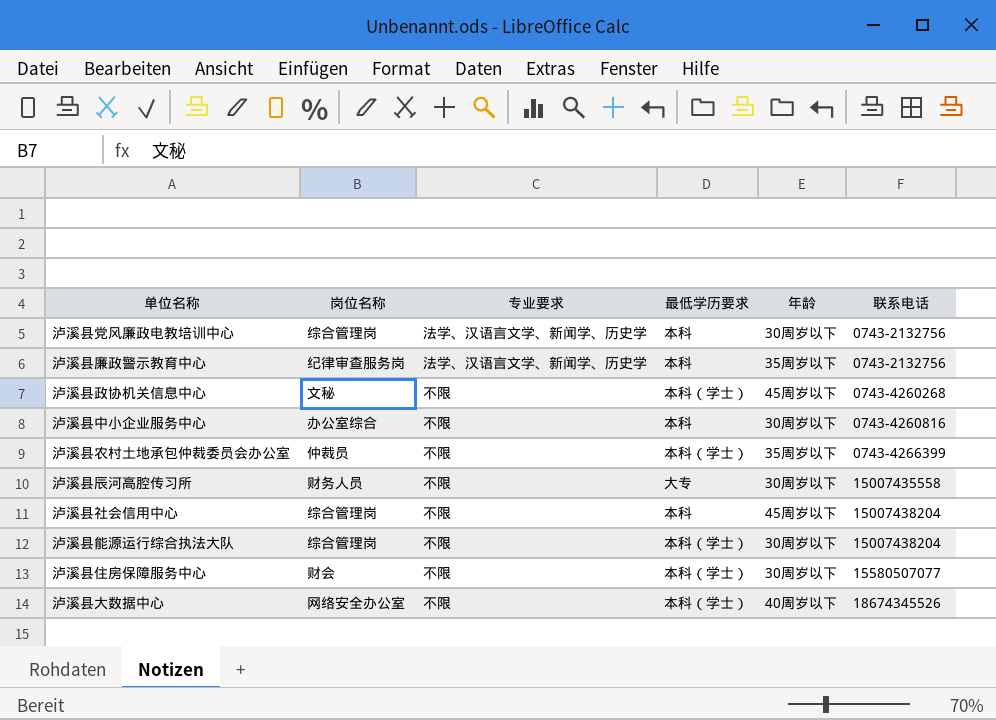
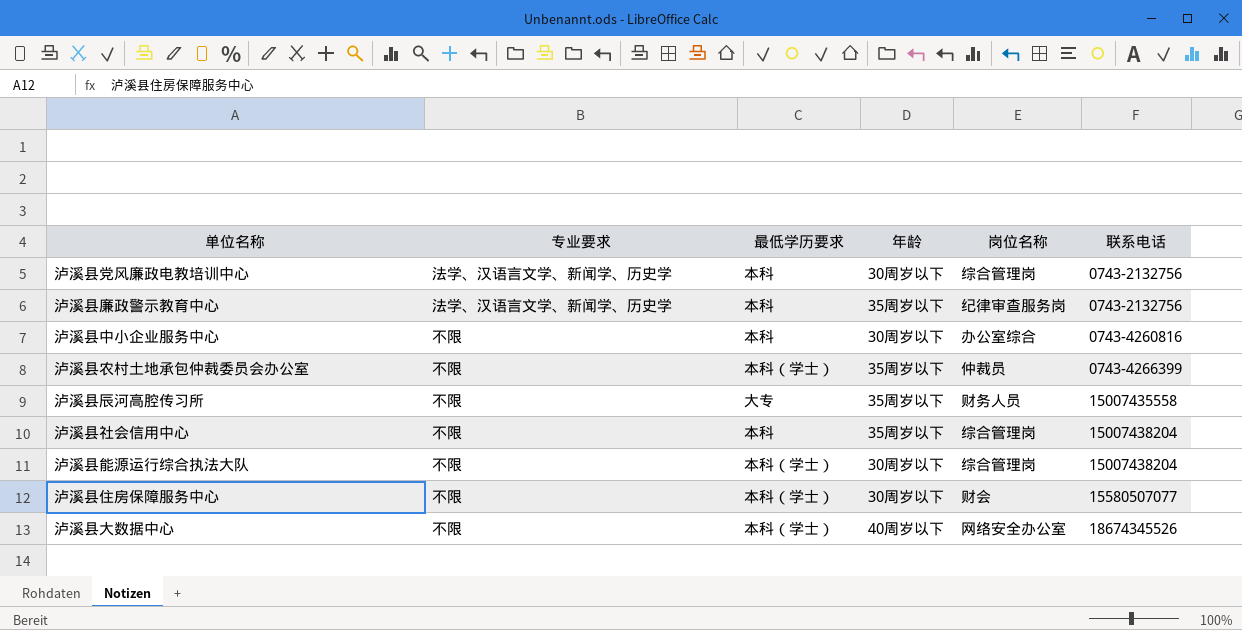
column 岗位名称 | position: 2 -> 5
row 泸溪县政协机关信息中心: 文秘 | 不限 | 本科（学士） | 45周岁以下 | 0743-4260268 -> none
泸溪县辰河高腔传习所 | 年龄: 30周岁以下 -> 35周岁以下
泸溪县社会信用中心 | 年龄: 45周岁以下 -> 35周岁以下

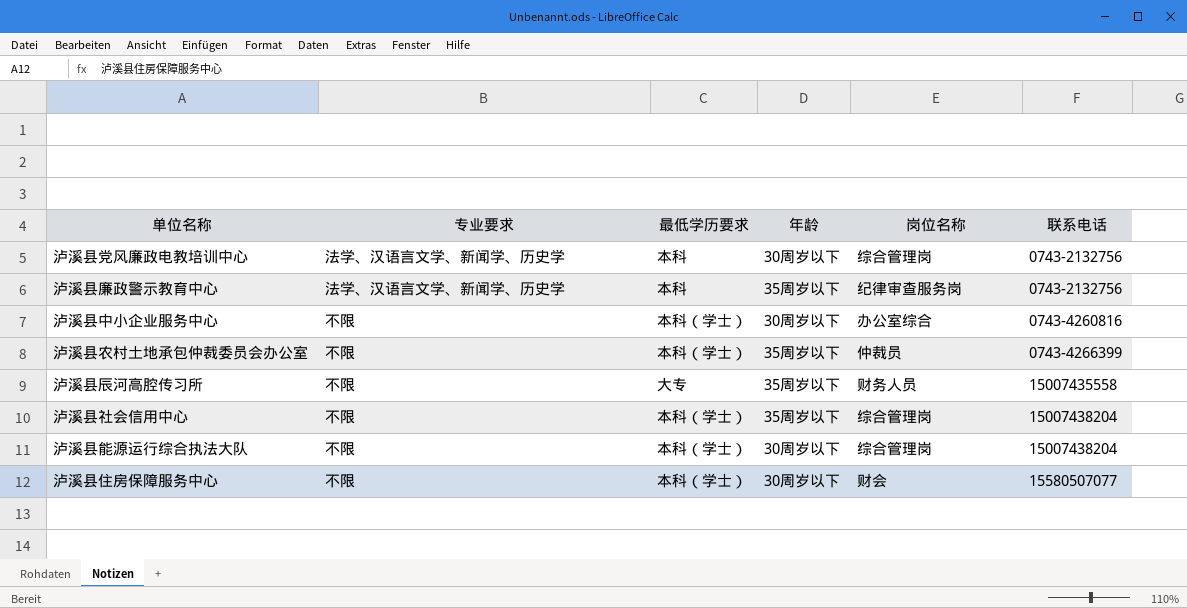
row 泸溪县大数据中心: 不限 | 本科（学士） | 40周岁以下 | 网络安全办公室 | 18674345526 -> none
泸溪县中小企业服务中心 | 最低学历要求: 本科 -> 本科（学士）
泸溪县社会信用中心 | 最低学历要求: 本科 -> 本科（学士）

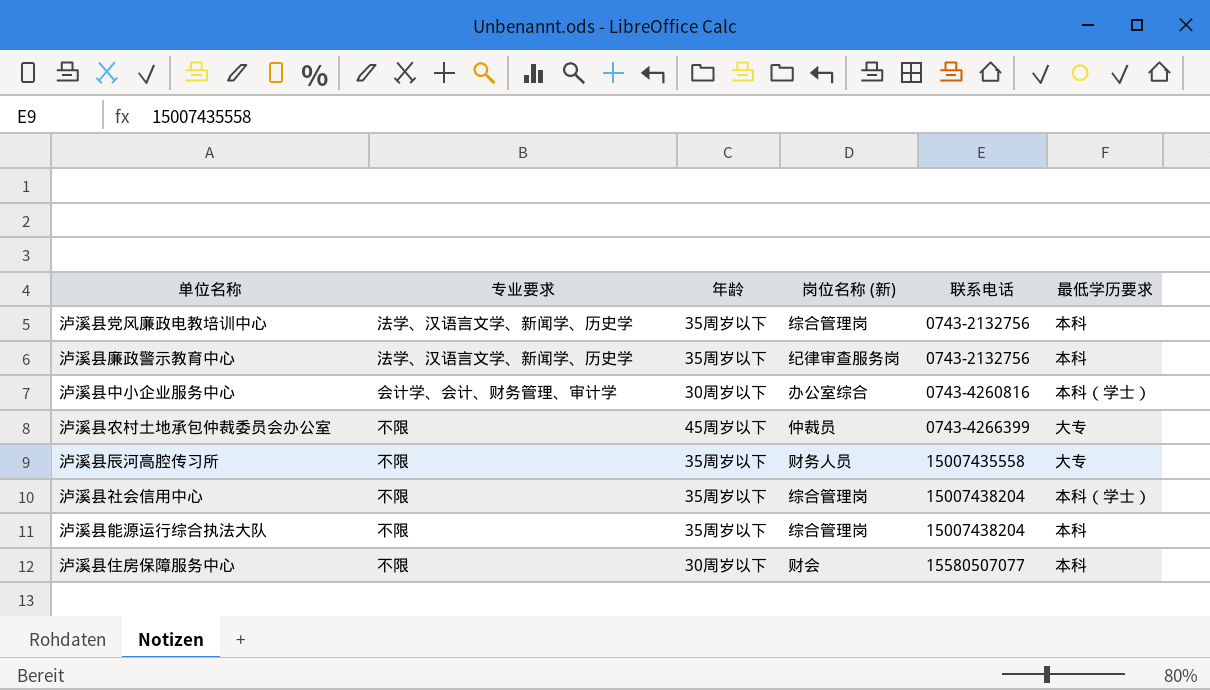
column name: 岗位名称 -> 岗位名称 (新)
column 最低学历要求 | position: 3 -> 6
泸溪县党风廉政电教培训中心 | 年龄: 30周岁以下 -> 35周岁以下
泸溪县中小企业服务中心 | 专业要求: 不限 -> 会计学、会计、财务管理、审计学
泸溪县农村土地承包仲裁委员会办公室 | 年龄: 35周岁以下 -> 45周岁以下
泸溪县农村土地承包仲裁委员会办公室 | 最低学历要求: 本科（学士） -> 大专
泸溪县能源运行综合执法大队 | 年龄: 30周岁以下 -> 35周岁以下
泸溪县能源运行综合执法大队 | 最低学历要求: 本科（学士） -> 本科
泸溪县住房保障服务中心 | 最低学历要求: 本科（学士） -> 本科

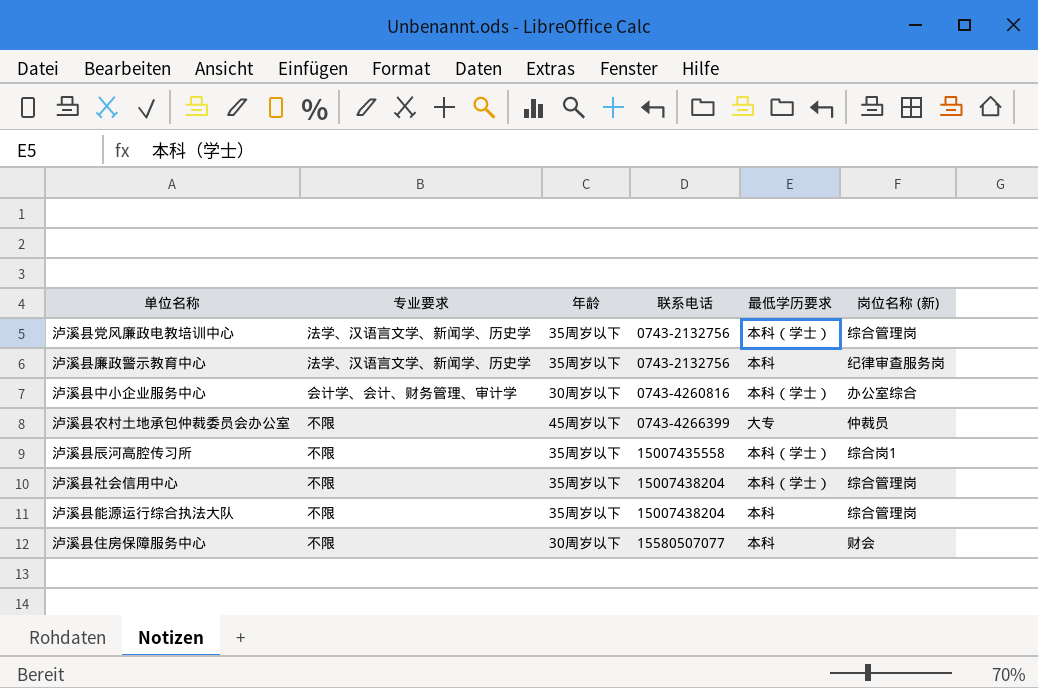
column 岗位名称 (新) | position: 4 -> 6
泸溪县党风廉政电教培训中心 | 最低学历要求: 本科 -> 本科（学士）
泸溪县辰河高腔传习所 | 最低学历要求: 大专 -> 本科（学士）
泸溪县辰河高腔传习所 | 岗位名称 (新): 财务人员 -> 综合岗1

